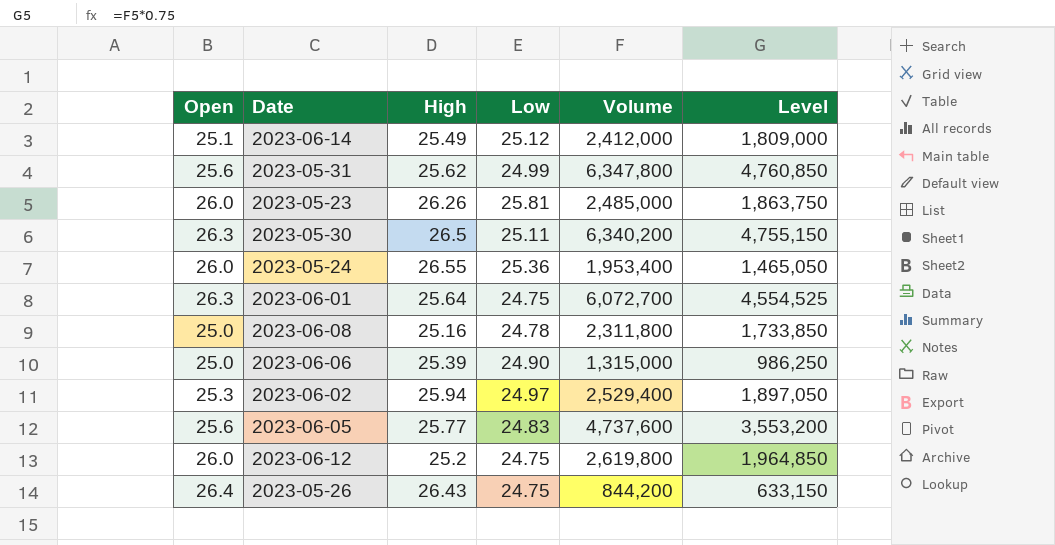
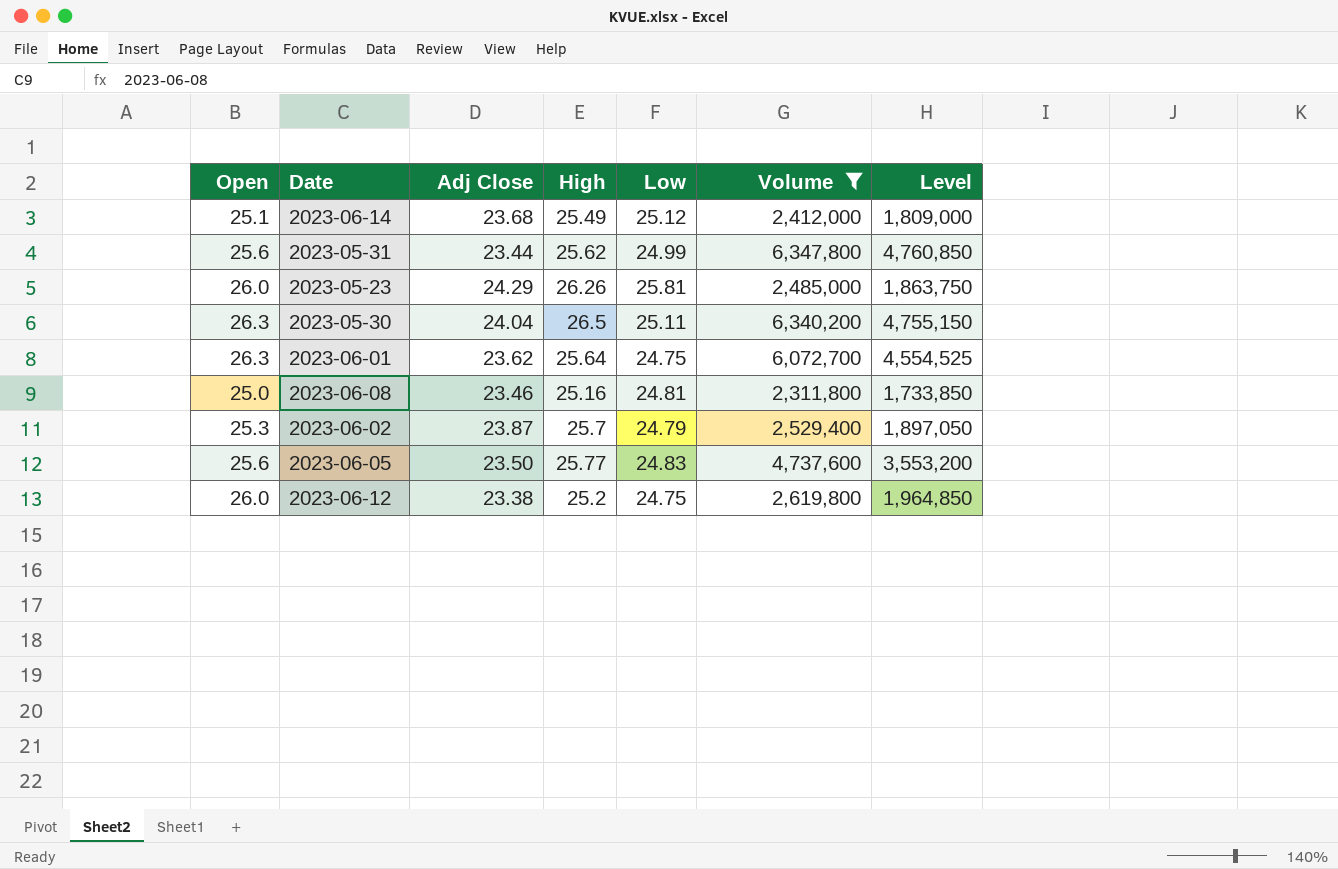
filter: none -> Volume >= 2,311,800
column Adj Close | position: none -> 3
2023-06-08 | Low: 24.78 -> 24.81
2023-06-02 | High: 25.94 -> 25.7
2023-06-02 | Low: 24.97 -> 24.79

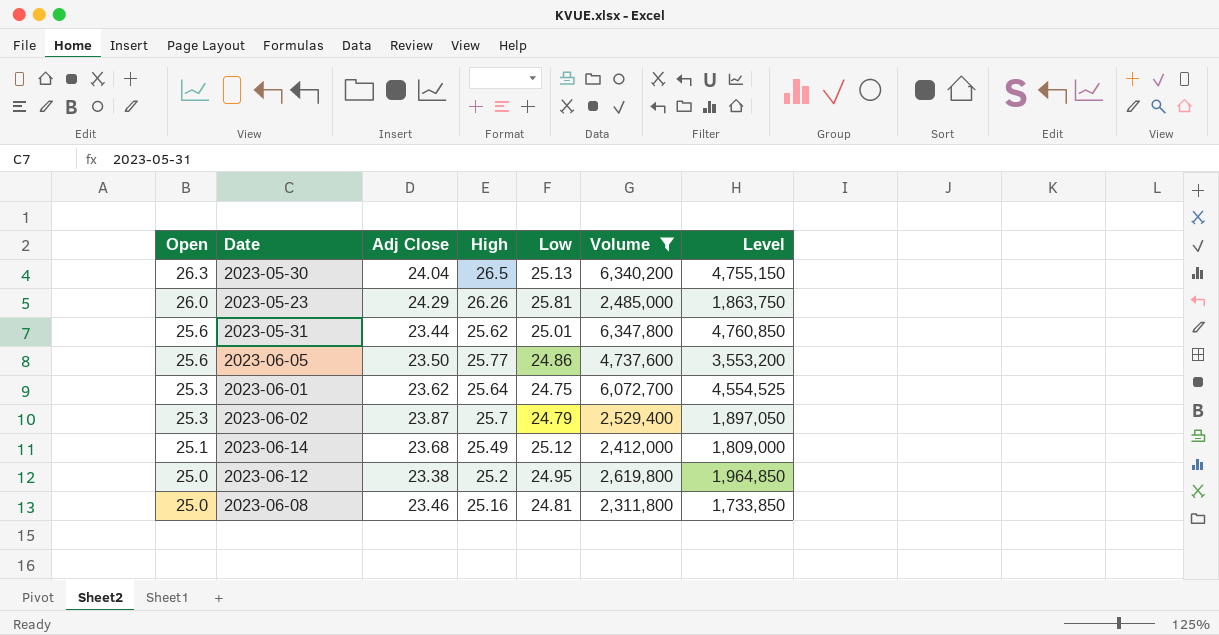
row order: none -> Open descending
2023-05-30 | Low: 25.11 -> 25.13
2023-05-31 | Low: 24.99 -> 25.01
2023-06-05 | Low: 24.83 -> 24.86
2023-06-01 | Open: 26.3 -> 25.3
2023-06-12 | Open: 26.0 -> 25.0
2023-06-12 | Low: 24.75 -> 24.95

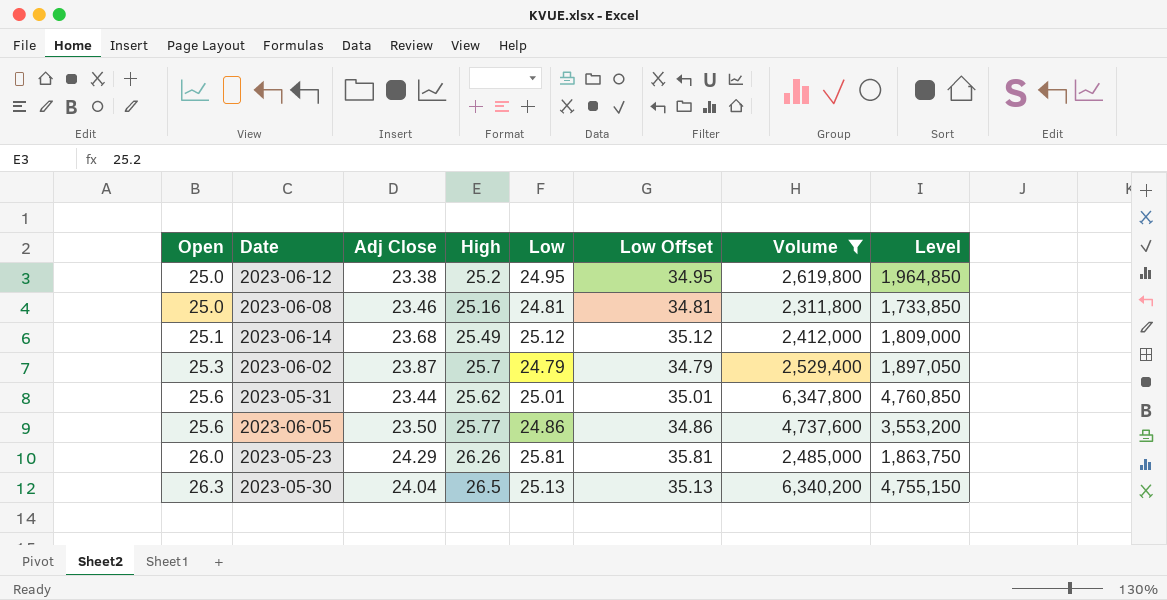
row order: Open descending -> Open ascending
column Low Offset | formula: none -> [Low] + 10
row 2023-06-01: 25.3 | 23.62 | 25.64 | 24.75 | 6,072,700 | 4,554,525 -> none

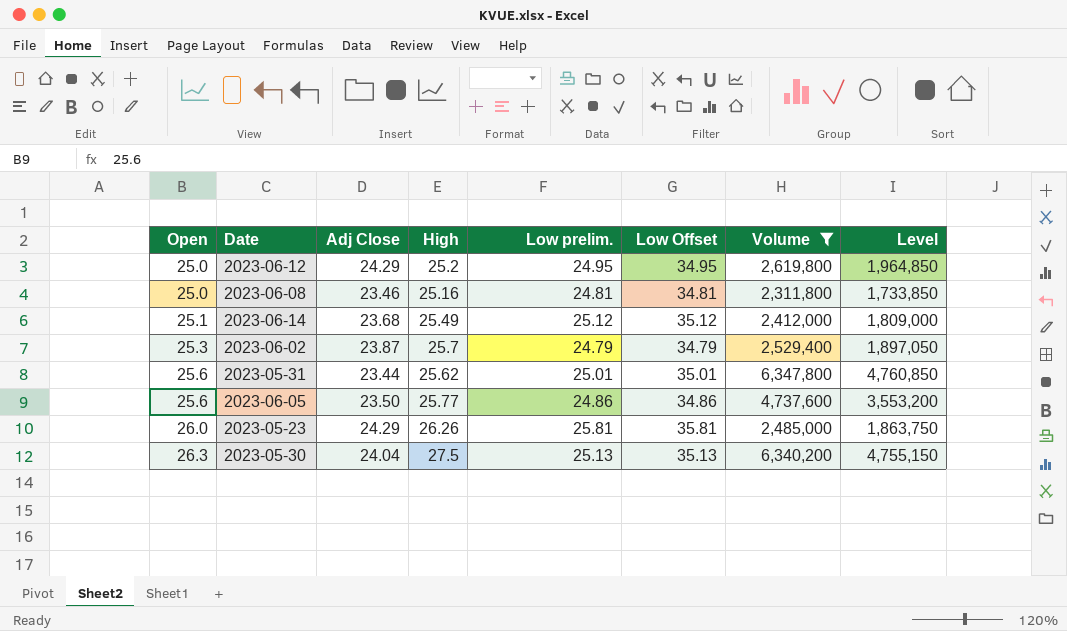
column name: Low -> Low prelim.
2023-06-12 | Adj Close: 23.38 -> 24.29
2023-05-30 | High: 26.5 -> 27.5

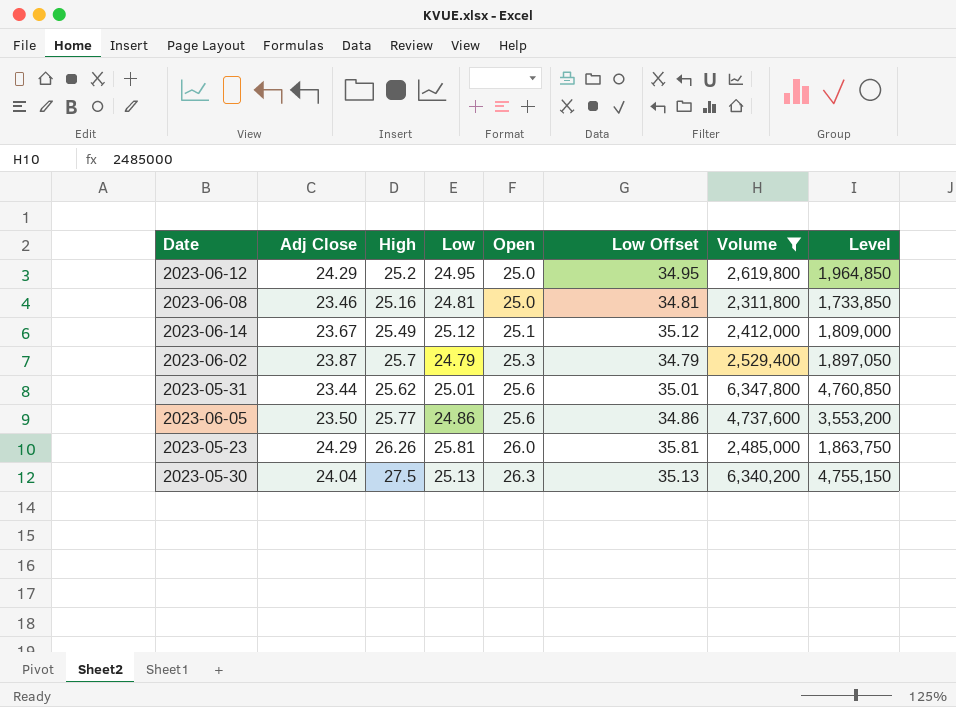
column name: Low prelim. -> Low
column Open | position: 1 -> 5
2023-06-14 | Adj Close: 23.68 -> 23.67

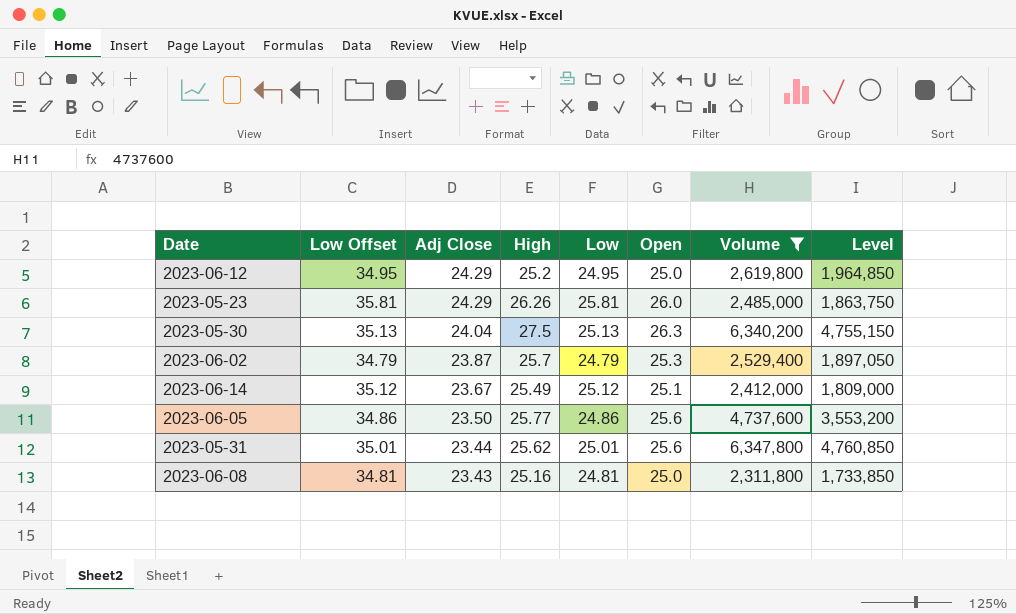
row order: Open ascending -> Adj Close descending
column Low Offset | position: 6 -> 2
2023-06-08 | Adj Close: 23.46 -> 23.43

